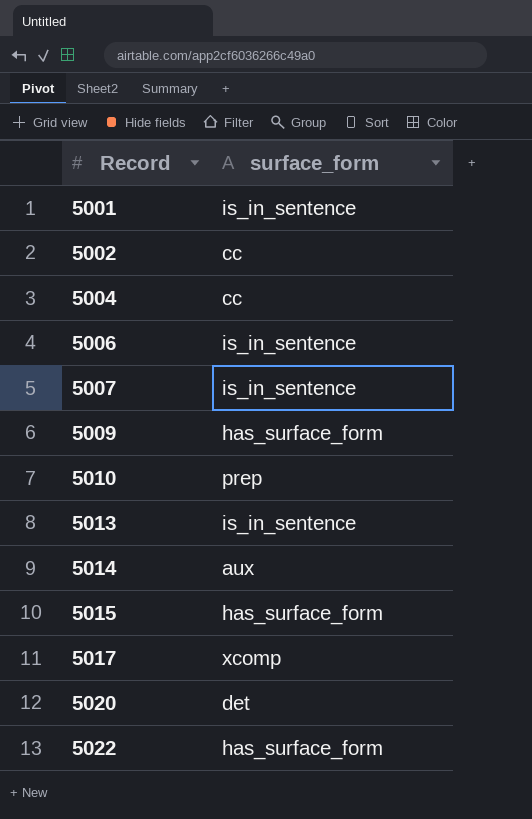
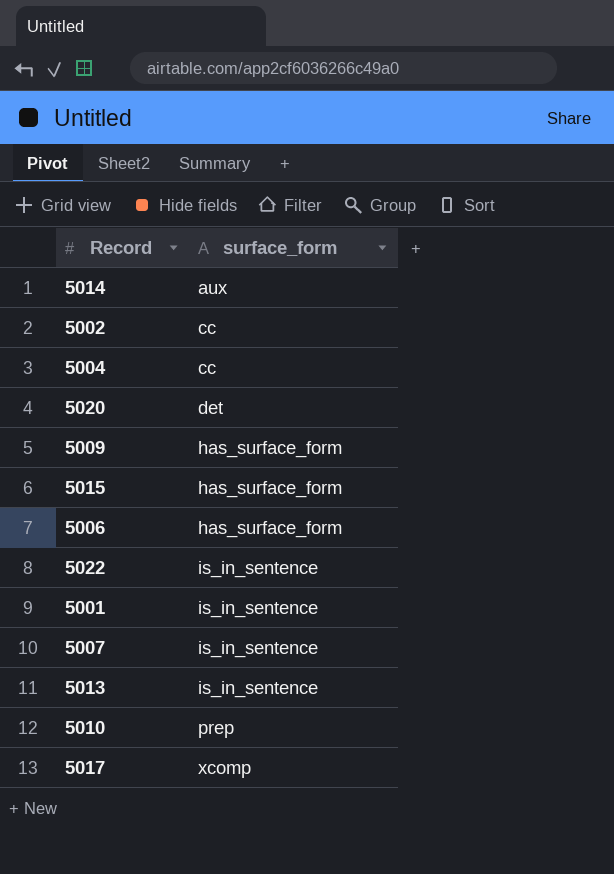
row order: Record ascending -> surface_form ascending
5006 | surface_form: is_in_sentence -> has_surface_form
5022 | surface_form: has_surface_form -> is_in_sentence

